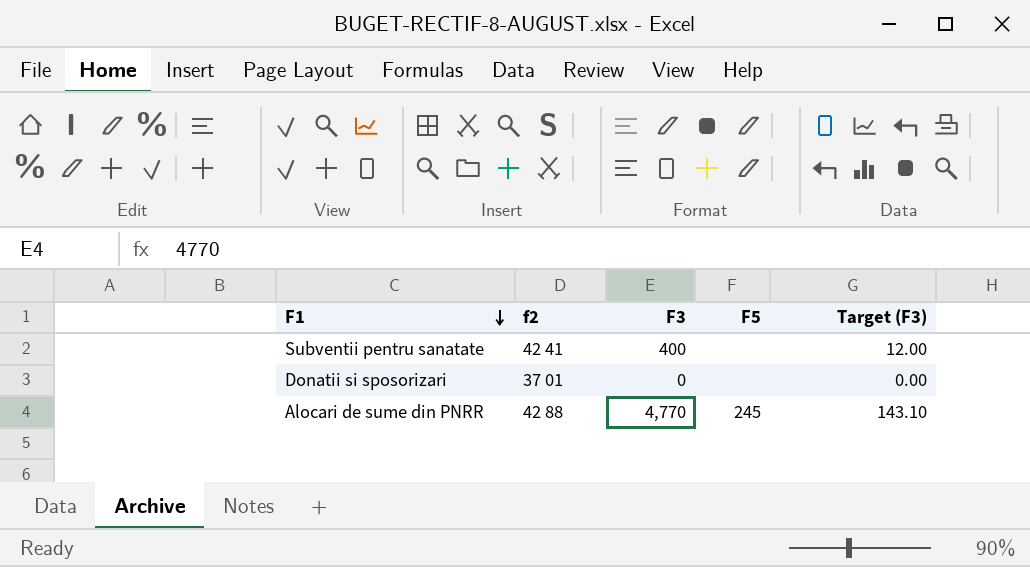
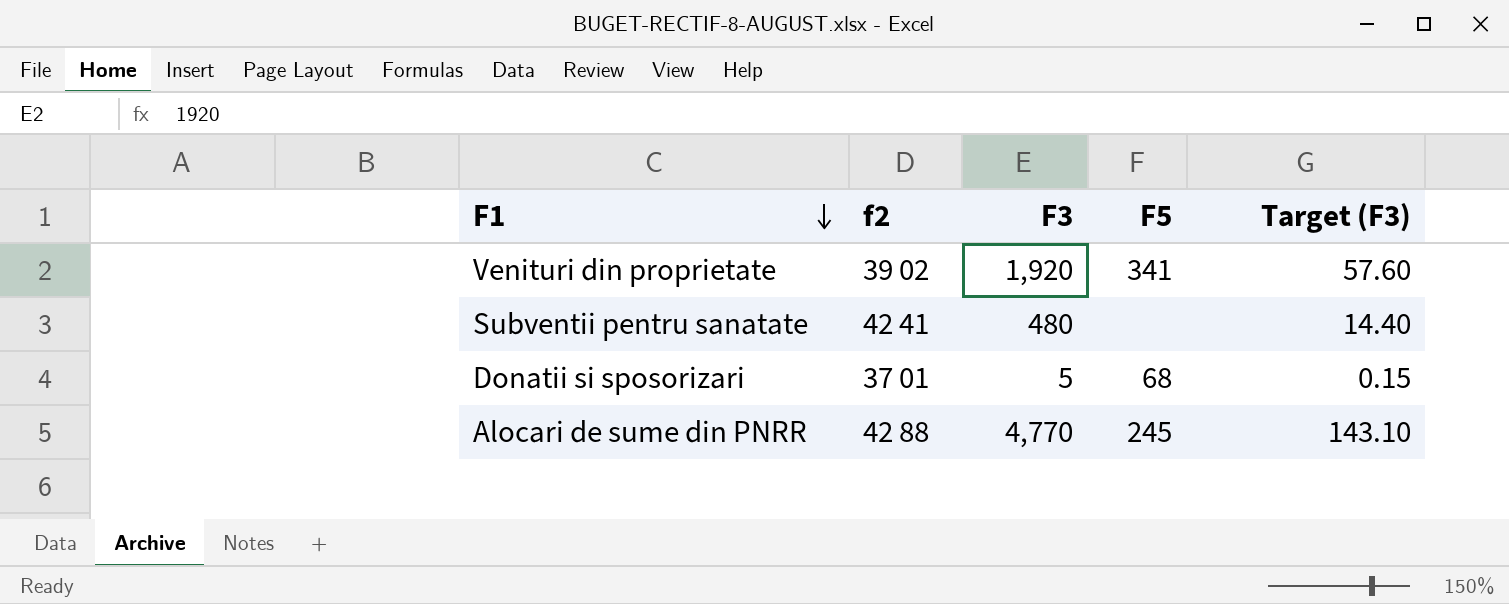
row Venituri din proprietate: none -> 39 02 | 1,920 | 341 | 57.60
Subventii pentru sanatate | F3: 400 -> 480
Subventii pentru sanatate | Target (F3): 12.00 -> 14.40
Donatii si sposorizari | F3: 0 -> 5
Donatii si sposorizari | F5: none -> 68
Donatii si sposorizari | Target (F3): 0.00 -> 0.15

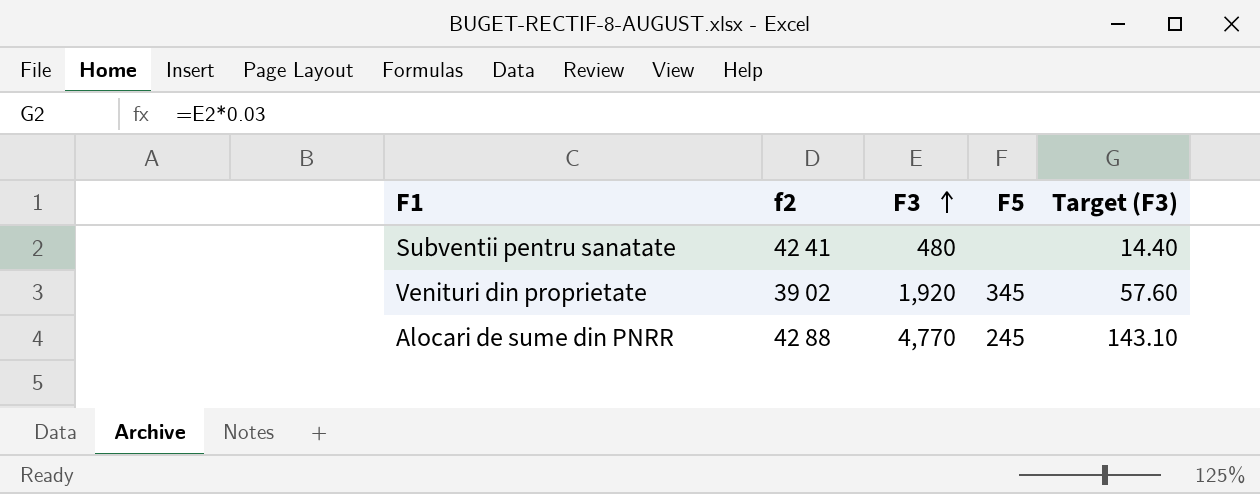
row order: F1 descending -> F3 ascending
row Donatii si sposorizari: 37 01 | 5 | 68 | 0.15 -> none
Venituri din proprietate | F5: 341 -> 345

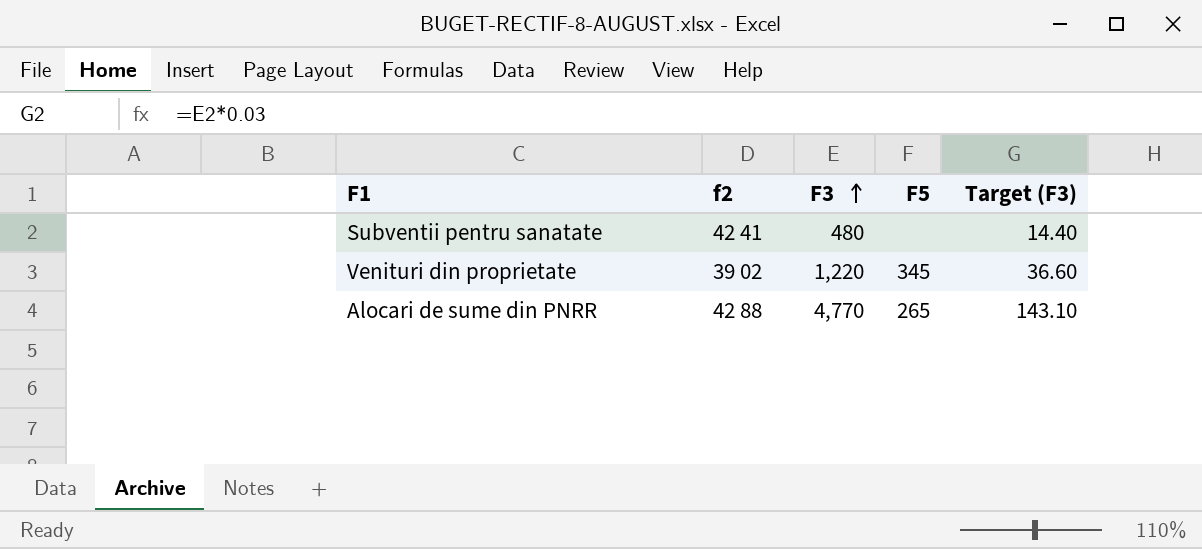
Venituri din proprietate | F3: 1,920 -> 1,220
Venituri din proprietate | Target (F3): 57.60 -> 36.60
Alocari de sume din PNRR | F5: 245 -> 265

